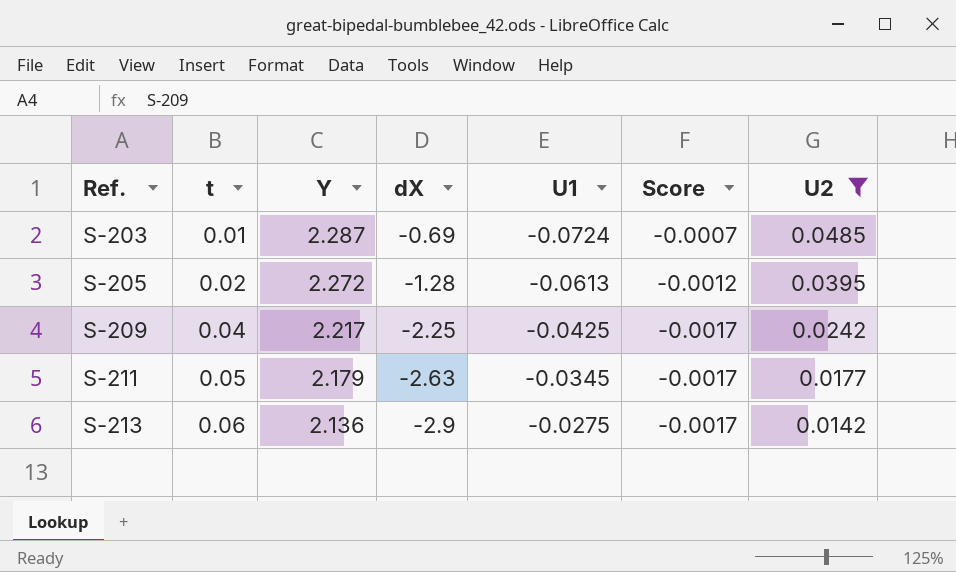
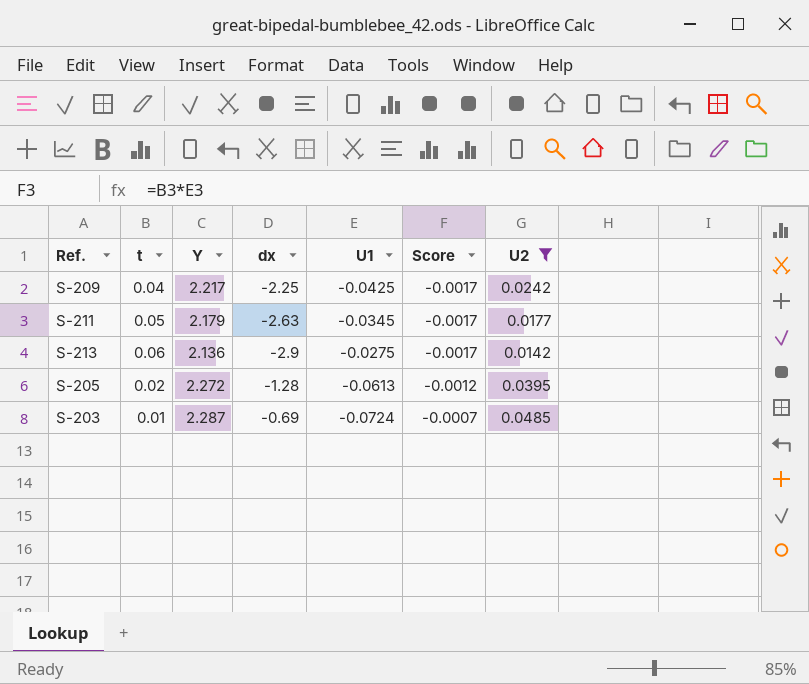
row order: Ref. ascending -> Score ascending
column name: dX -> dx

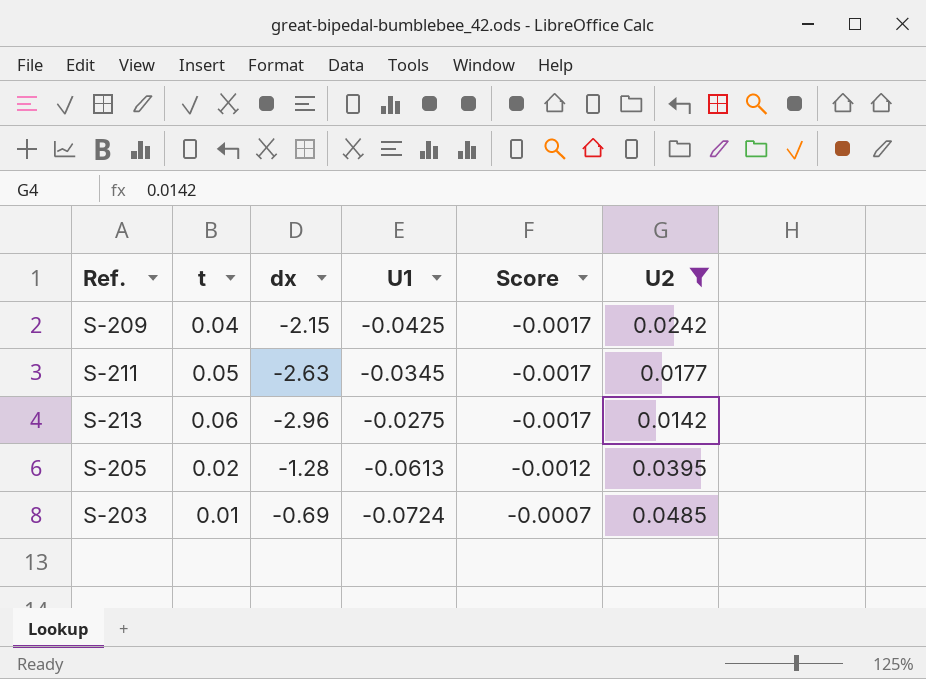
column Y | position: 3 -> none
S-209 | dx: -2.25 -> -2.15
S-213 | dx: -2.9 -> -2.96

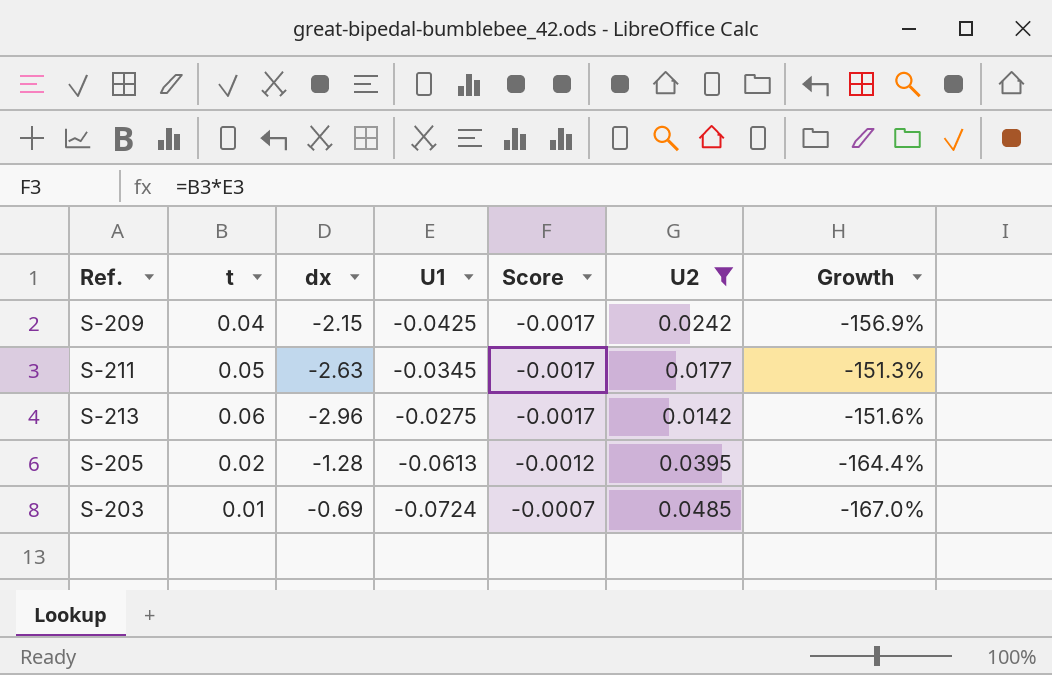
column Growth | formula: none -> ([U2] - [U1]) / [U1]

